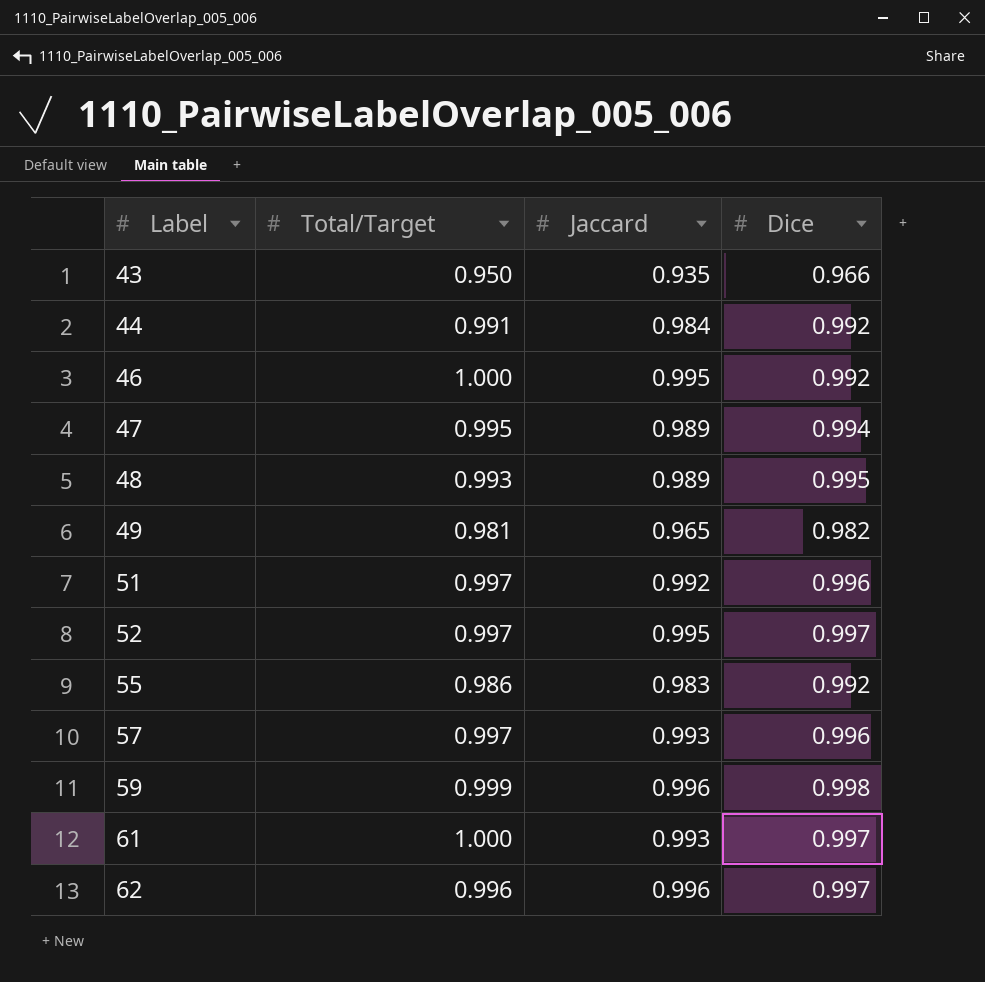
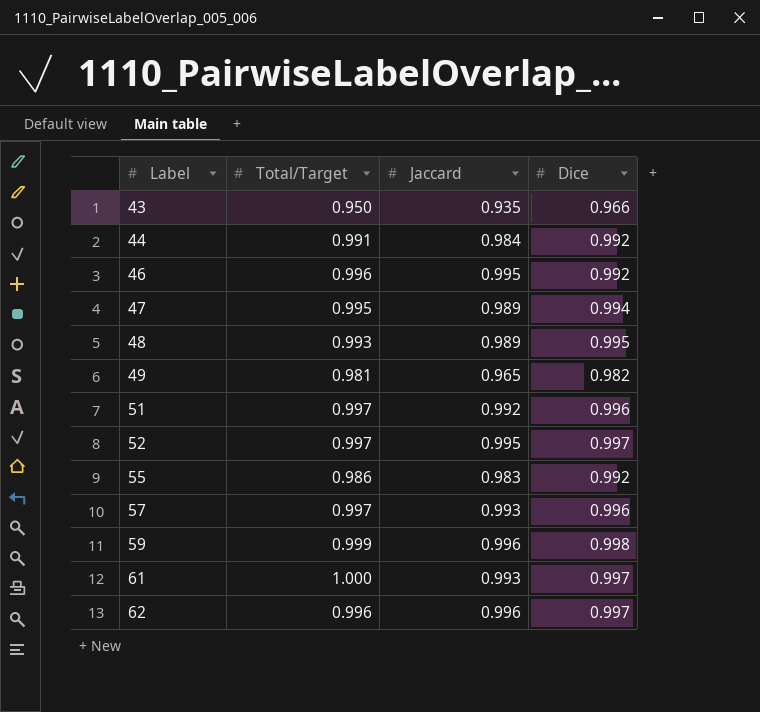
46 | Total/Target: 1.000 -> 0.996

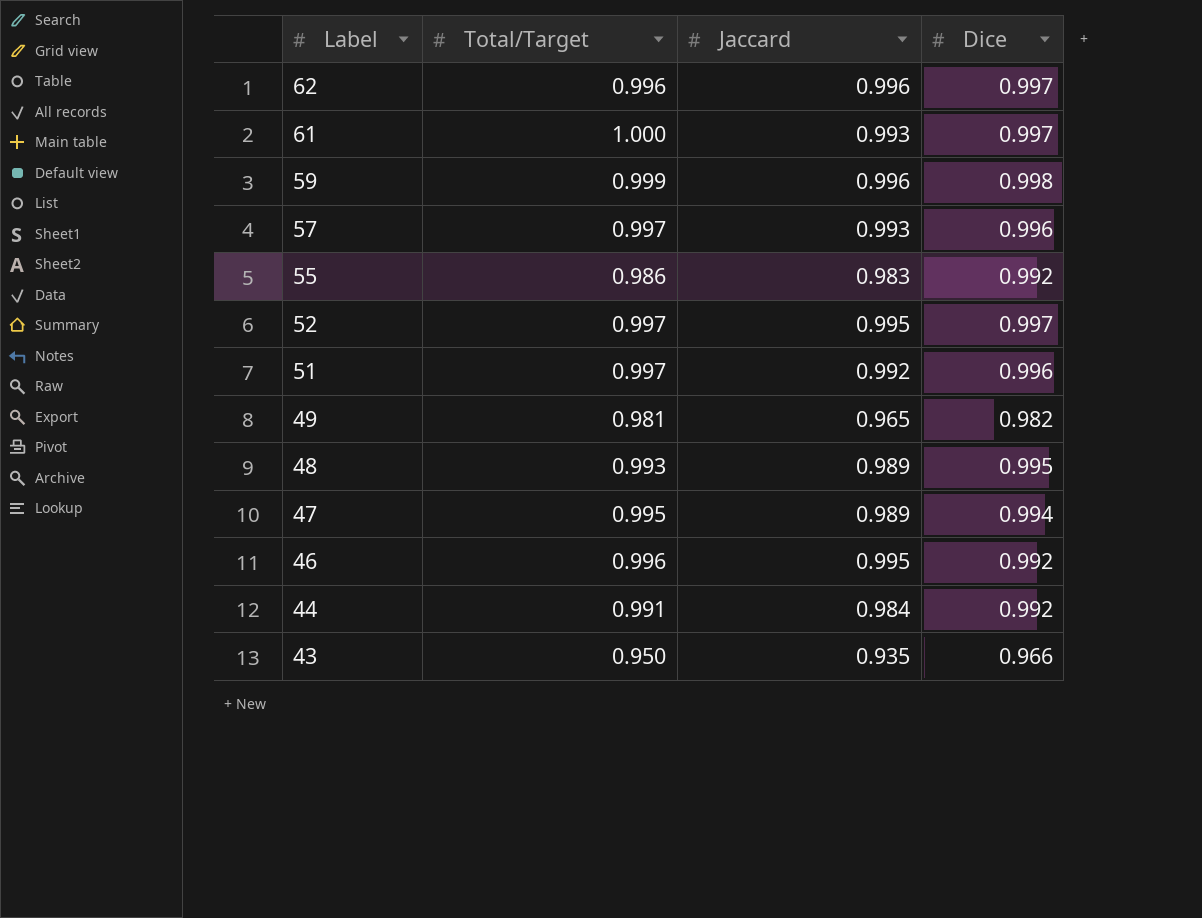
row order: Label ascending -> Label descending

